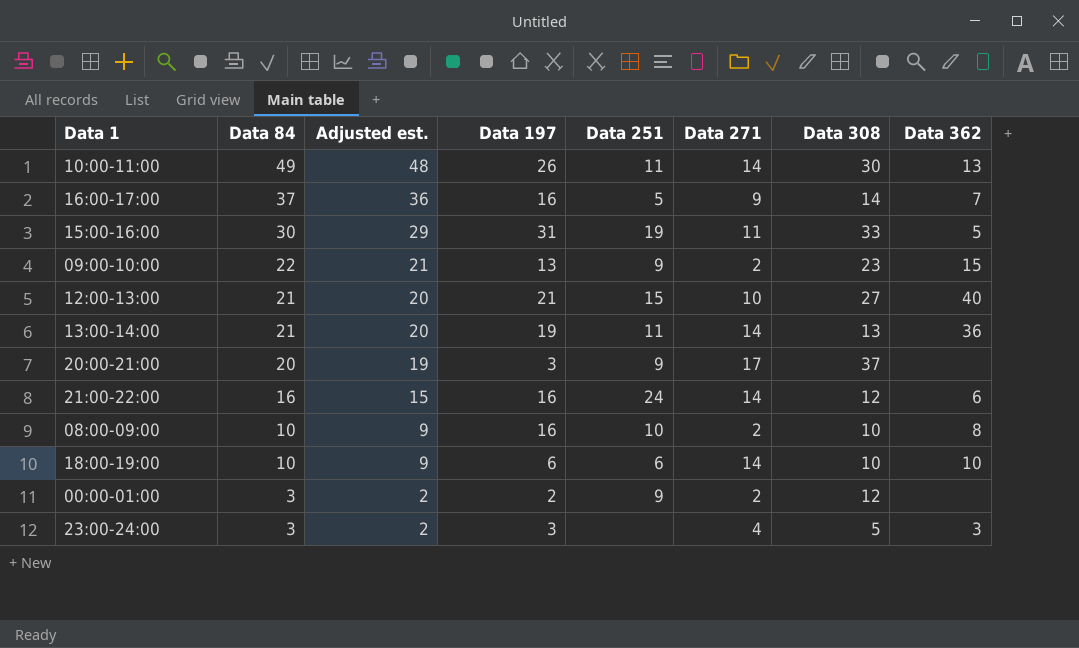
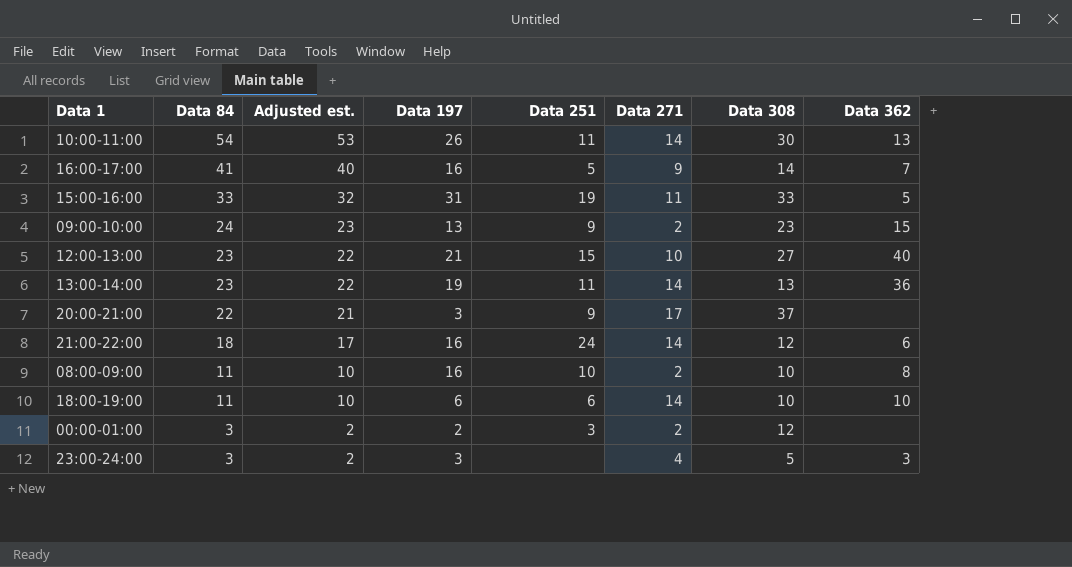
10:00-11:00 | Data 84: 49 -> 54
10:00-11:00 | Adjusted est.: 48 -> 53
16:00-17:00 | Data 84: 37 -> 41
16:00-17:00 | Adjusted est.: 36 -> 40
15:00-16:00 | Data 84: 30 -> 33
15:00-16:00 | Adjusted est.: 29 -> 32
09:00-10:00 | Data 84: 22 -> 24
09:00-10:00 | Adjusted est.: 21 -> 23
12:00-13:00 | Data 84: 21 -> 23
12:00-13:00 | Adjusted est.: 20 -> 22
13:00-14:00 | Data 84: 21 -> 23
13:00-14:00 | Adjusted est.: 20 -> 22
20:00-21:00 | Data 84: 20 -> 22
20:00-21:00 | Adjusted est.: 19 -> 21
21:00-22:00 | Data 84: 16 -> 18
21:00-22:00 | Adjusted est.: 15 -> 17
08:00-09:00 | Data 84: 10 -> 11
08:00-09:00 | Adjusted est.: 9 -> 10
18:00-19:00 | Data 84: 10 -> 11
18:00-19:00 | Adjusted est.: 9 -> 10
00:00-01:00 | Data 251: 9 -> 3

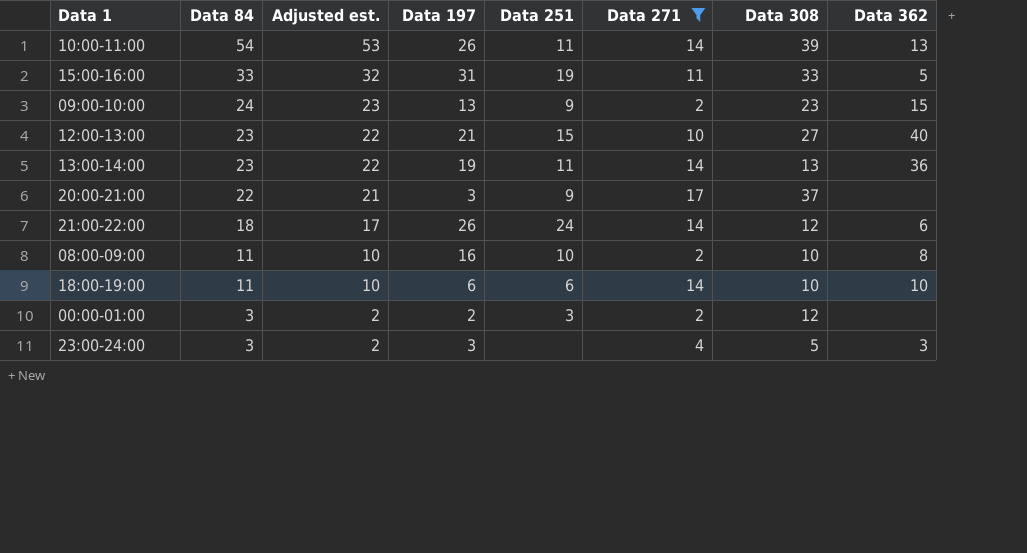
filter: none -> Data 271 != 9
10:00-11:00 | Data 308: 30 -> 39
21:00-22:00 | Data 197: 16 -> 26

